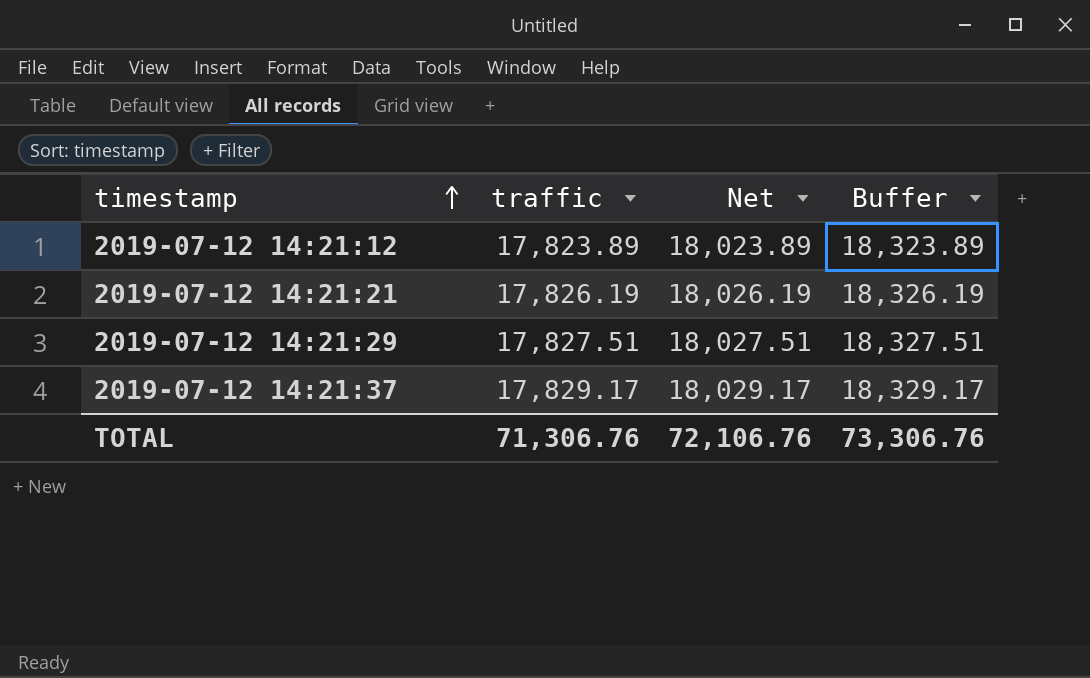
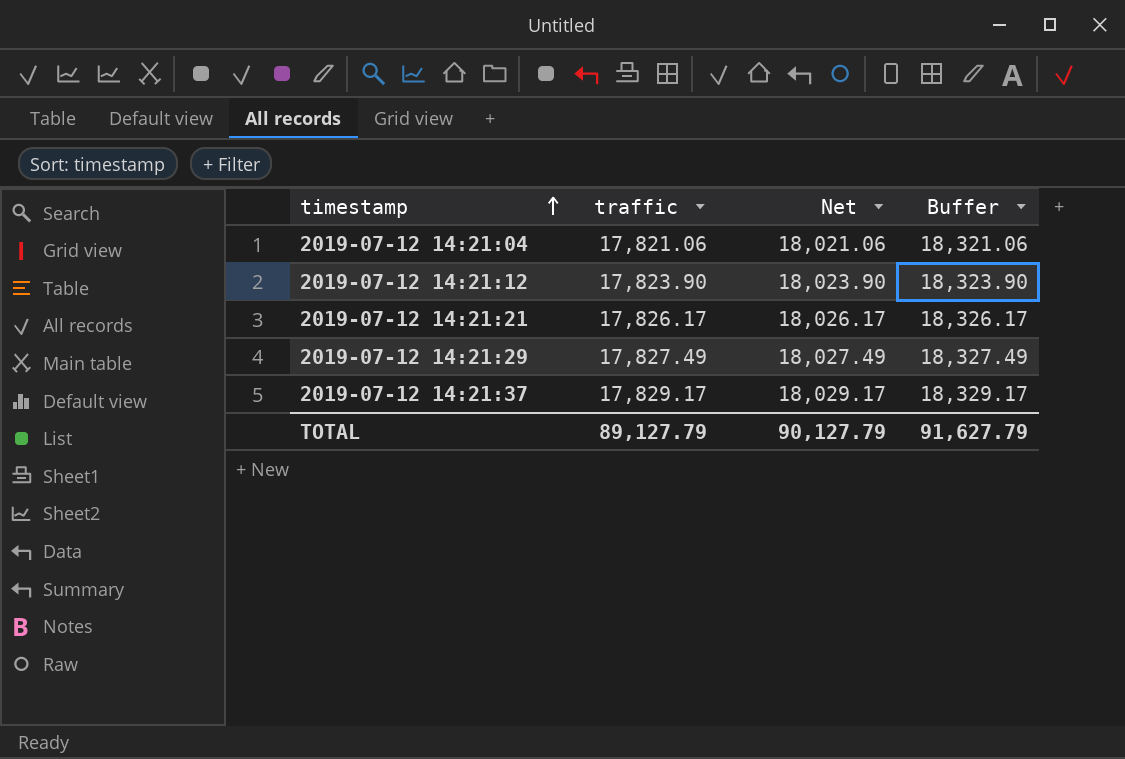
row 2019-07-12 14:21:04: none -> 17,821.06 | 18,021.06 | 18,321.06
2019-07-12 14:21:12 | traffic: 17,823.89 -> 17,823.90
2019-07-12 14:21:12 | Net: 18,023.89 -> 18,023.90
2019-07-12 14:21:12 | Buffer: 18,323.89 -> 18,323.90
2019-07-12 14:21:21 | traffic: 17,826.19 -> 17,826.17
2019-07-12 14:21:21 | Net: 18,026.19 -> 18,026.17
2019-07-12 14:21:21 | Buffer: 18,326.19 -> 18,326.17
2019-07-12 14:21:29 | traffic: 17,827.51 -> 17,827.49
2019-07-12 14:21:29 | Net: 18,027.51 -> 18,027.49
2019-07-12 14:21:29 | Buffer: 18,327.51 -> 18,327.49
TOTAL | traffic: 71,306.76 -> 89,127.79
TOTAL | Net: 72,106.76 -> 90,127.79
TOTAL | Buffer: 73,306.76 -> 91,627.79

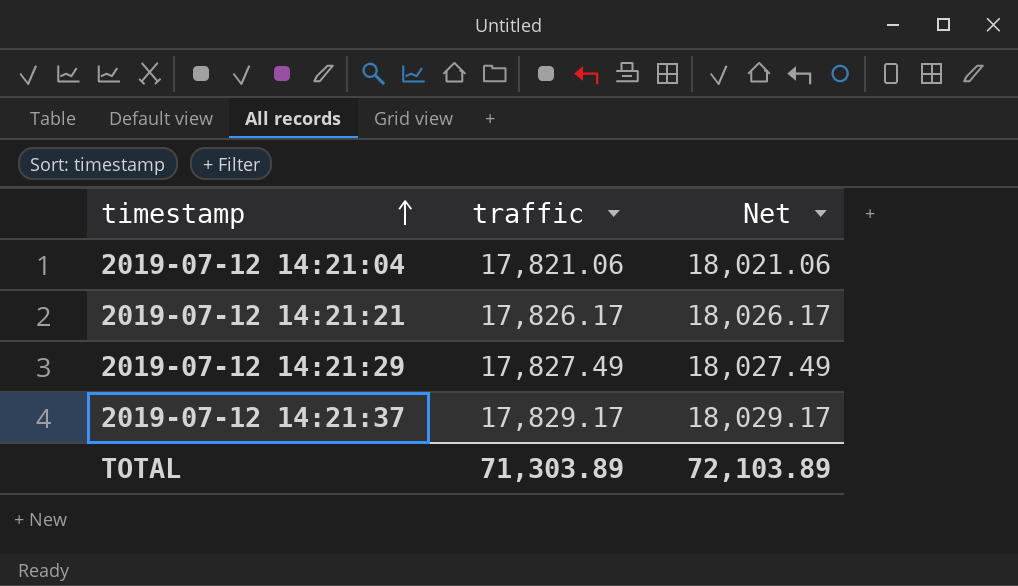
column Buffer | formula: [traffic] + 500 -> none
row 2019-07-12 14:21:12: 17,823.90 | 18,023.90 | 18,323.90 -> none
TOTAL | traffic: 89,127.79 -> 71,303.89
TOTAL | Net: 90,127.79 -> 72,103.89

